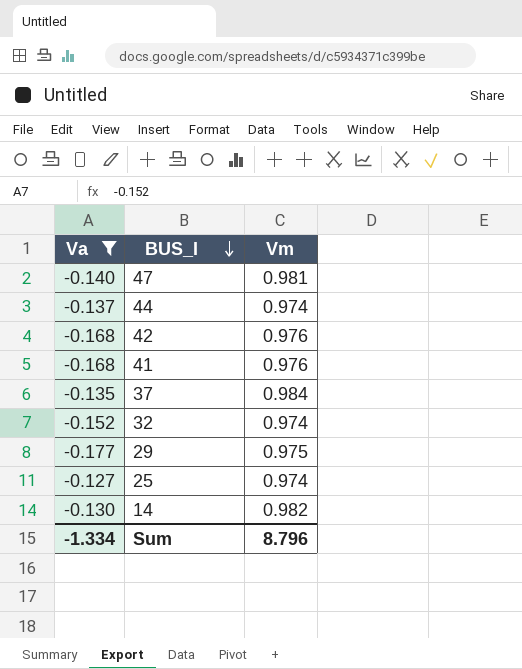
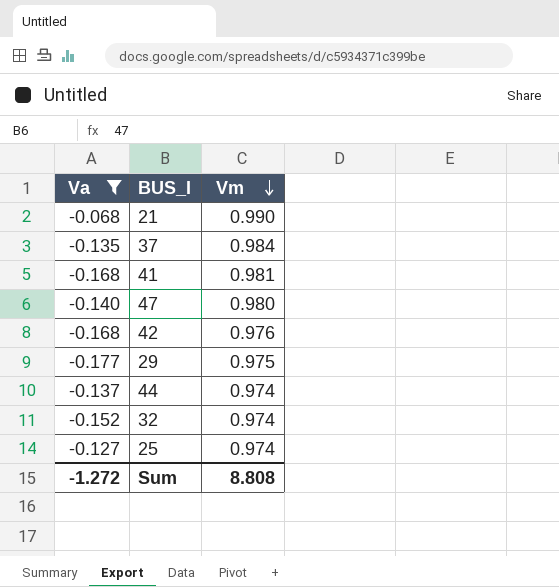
row order: BUS_I descending -> Vm descending
row 14: -0.130 | 0.982 -> none
row 21: none -> -0.068 | 0.990
41 | Vm: 0.976 -> 0.981
47 | Vm: 0.981 -> 0.980
Sum | Va: -1.334 -> -1.272
Sum | Vm: 8.796 -> 8.808

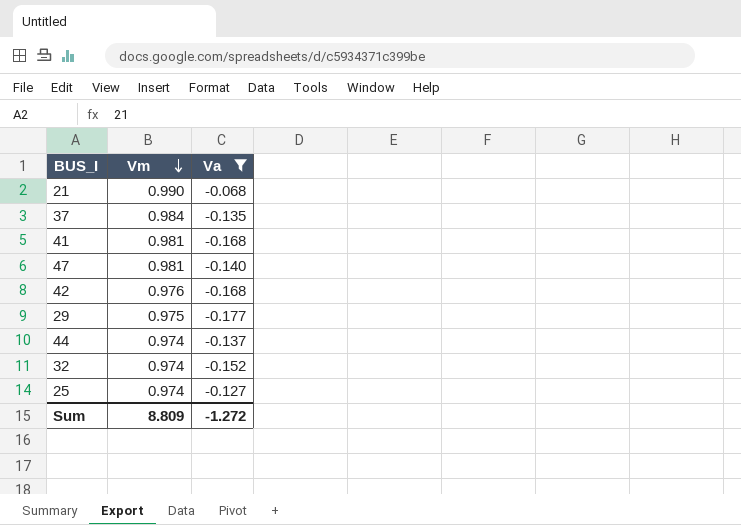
column Va | position: 1 -> 3
47 | Vm: 0.980 -> 0.981
Sum | Vm: 8.808 -> 8.809

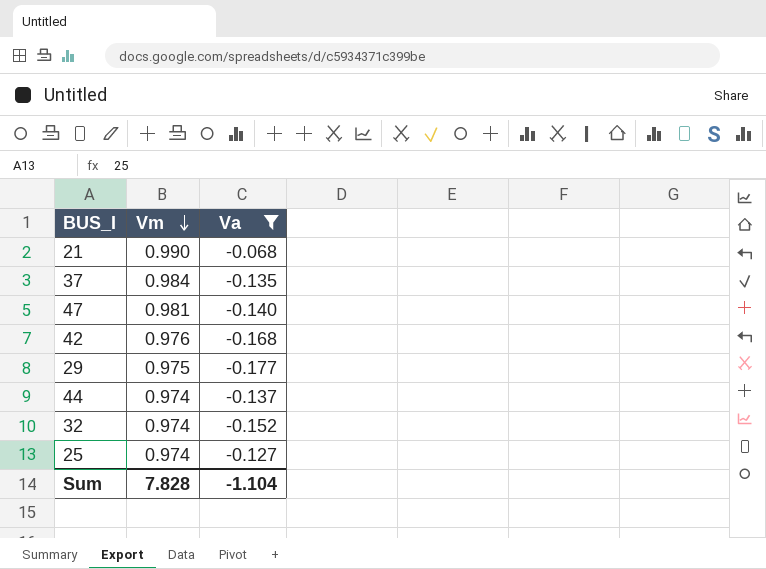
row 41: 0.981 | -0.168 -> none
Sum | Vm: 8.809 -> 7.828
Sum | Va: -1.272 -> -1.104

